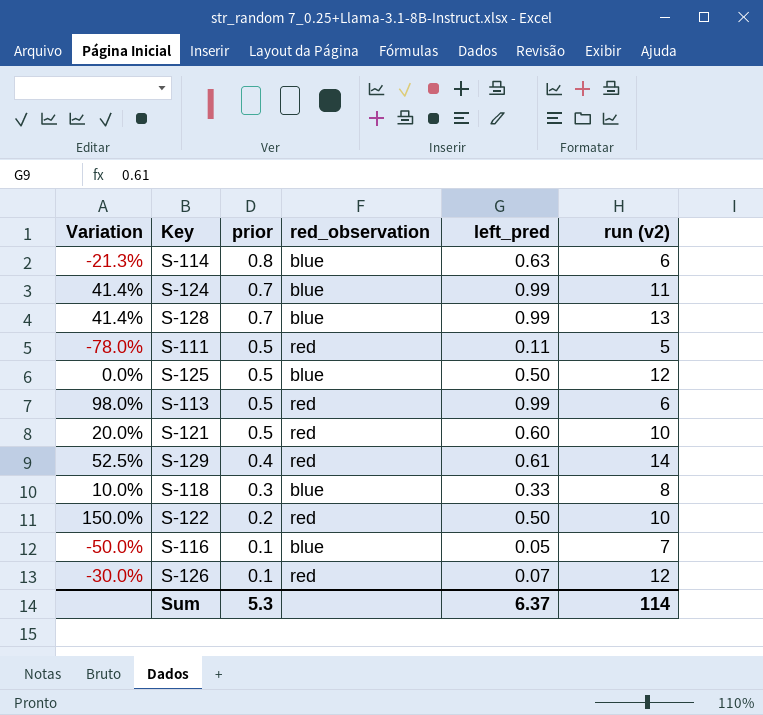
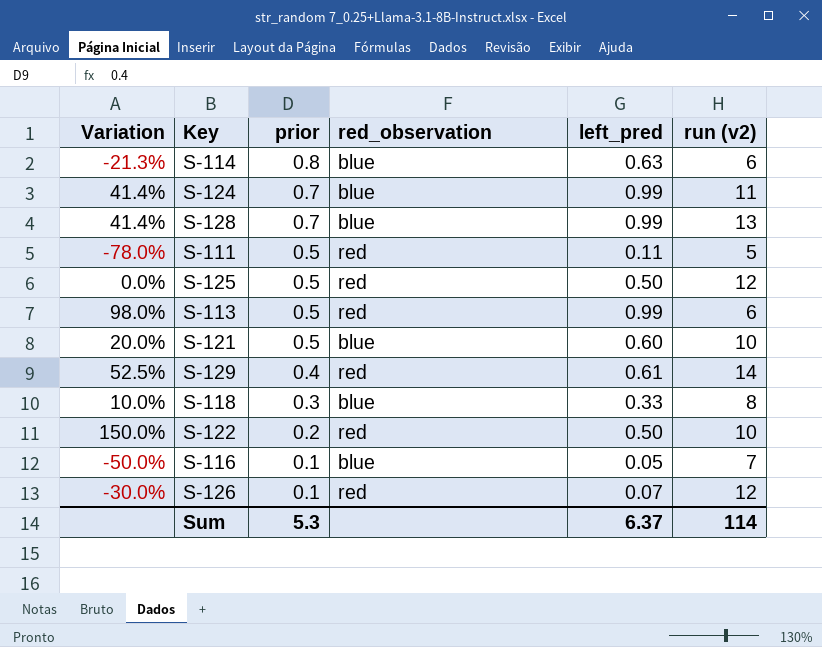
S-125 | red_observation: blue -> red
S-121 | red_observation: red -> blue

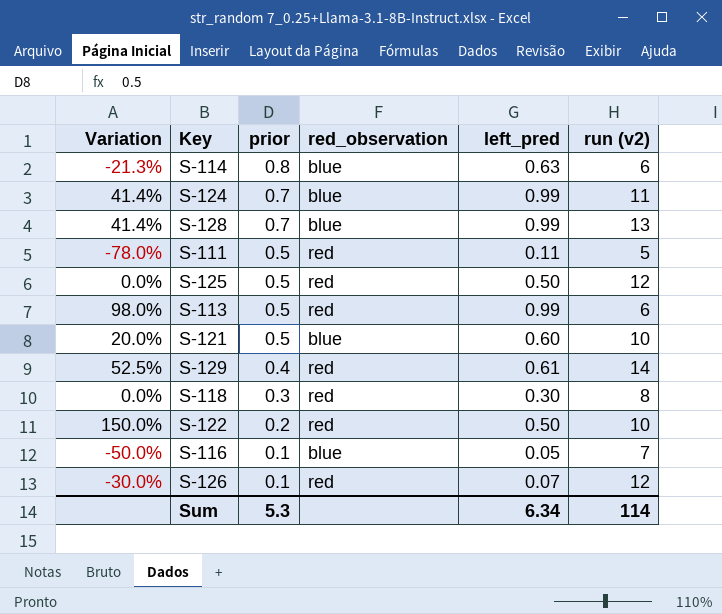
S-118 | Variation: 10.0% -> 0.0%
S-118 | red_observation: blue -> red
S-118 | left_pred: 0.33 -> 0.30
Sum | left_pred: 6.37 -> 6.34

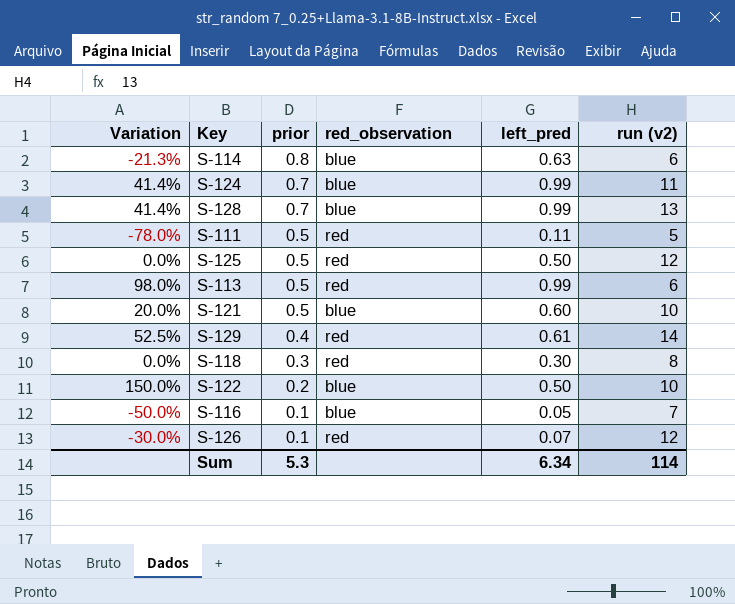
S-122 | red_observation: red -> blue

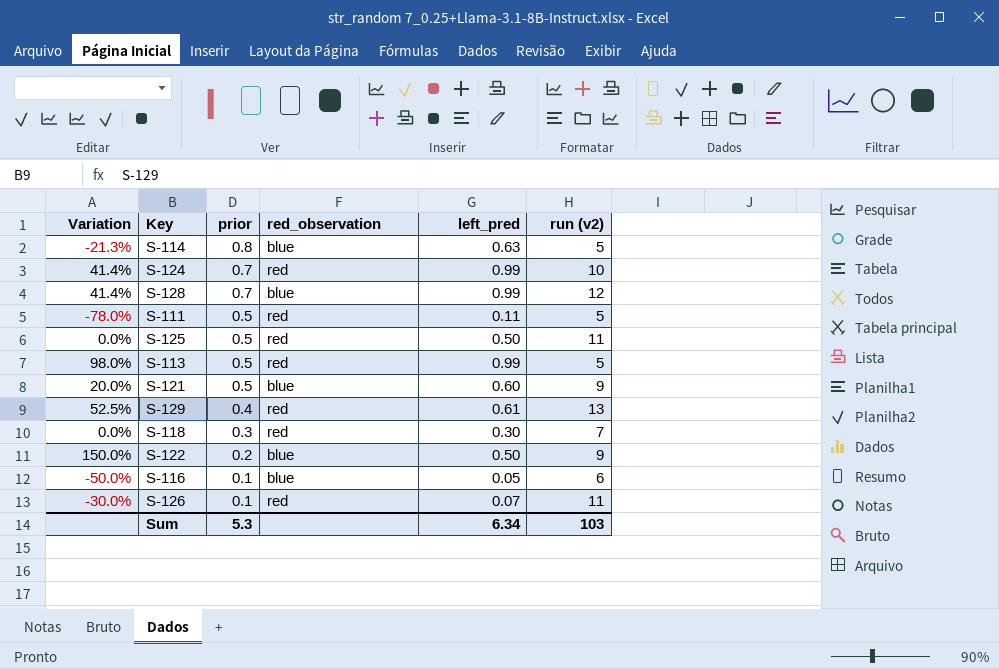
S-114 | run (v2): 6 -> 5
S-124 | red_observation: blue -> red
S-124 | run (v2): 11 -> 10
S-128 | run (v2): 13 -> 12
S-125 | run (v2): 12 -> 11
S-113 | run (v2): 6 -> 5
S-121 | run (v2): 10 -> 9
S-129 | run (v2): 14 -> 13
S-118 | run (v2): 8 -> 7
S-122 | run (v2): 10 -> 9
S-116 | run (v2): 7 -> 6
S-126 | run (v2): 12 -> 11
Sum | run (v2): 114 -> 103

